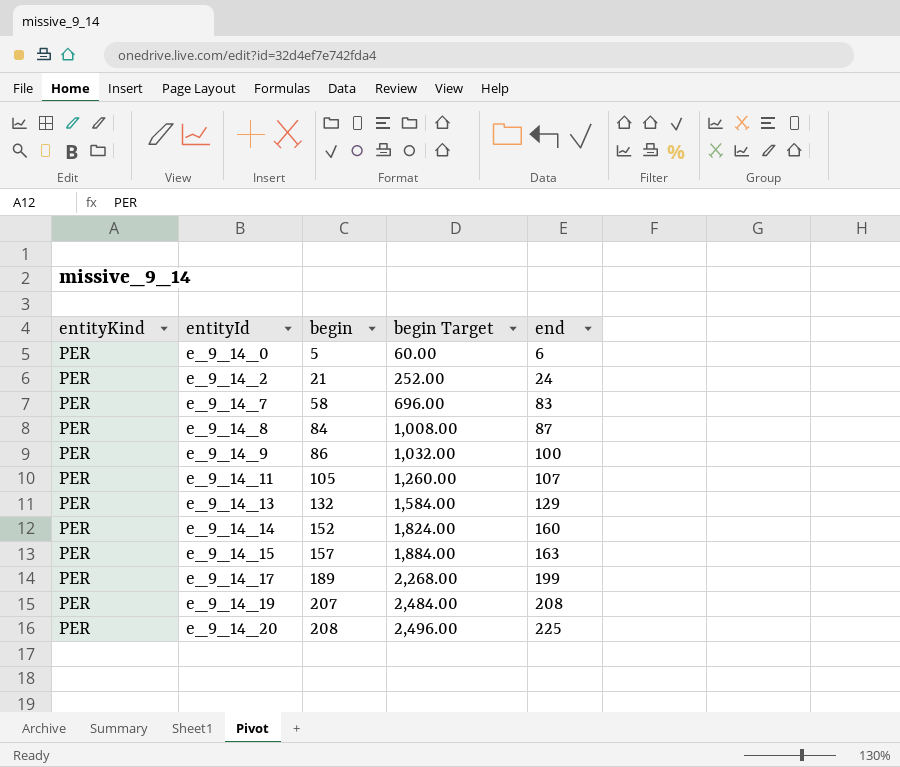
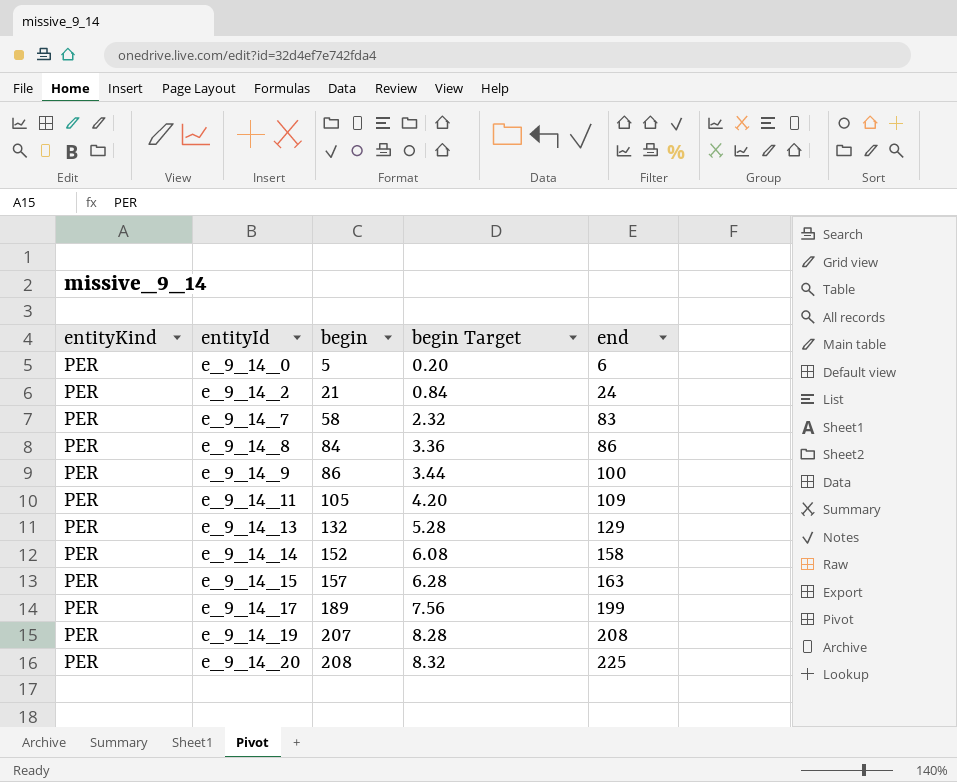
column begin Target | formula: [begin] * 12 -> [begin] * 0.04
e_9_14_8 | end: 87 -> 86
e_9_14_11 | end: 107 -> 109
e_9_14_14 | end: 160 -> 158

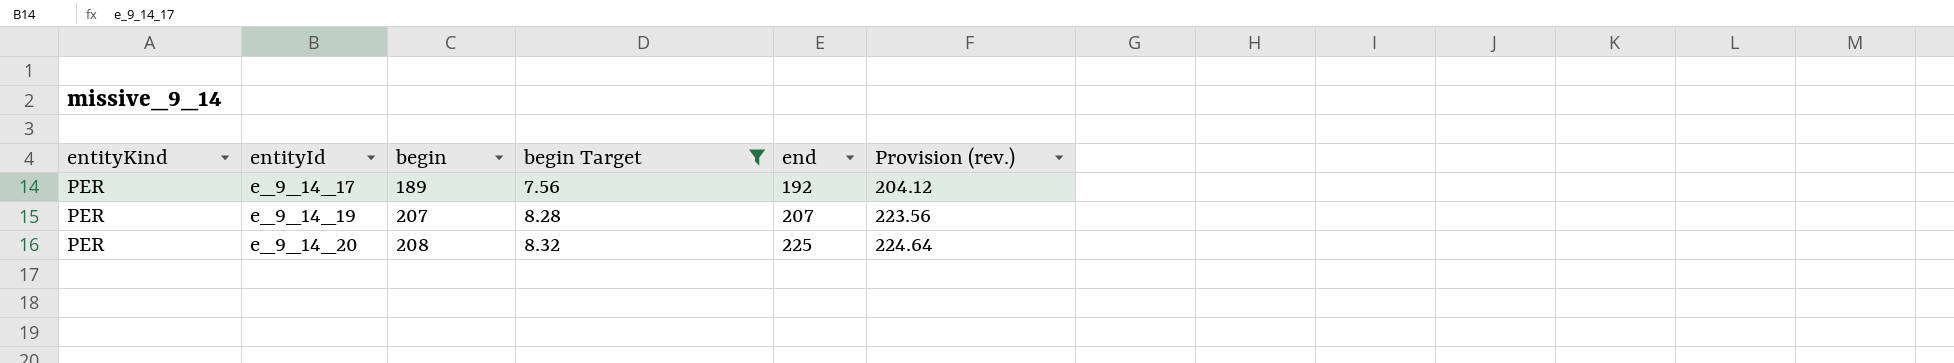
filter: none -> begin Target >= 7.56
column Provision (rev.) | formula: none -> [begin] * 1.08
e_9_14_17 | end: 199 -> 192
e_9_14_19 | end: 208 -> 207

